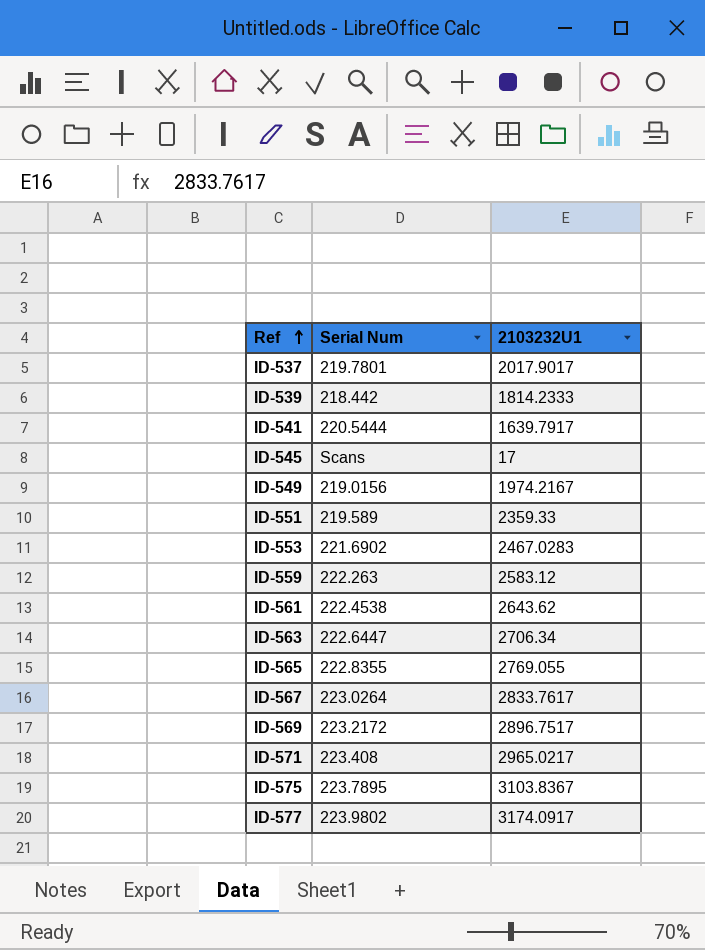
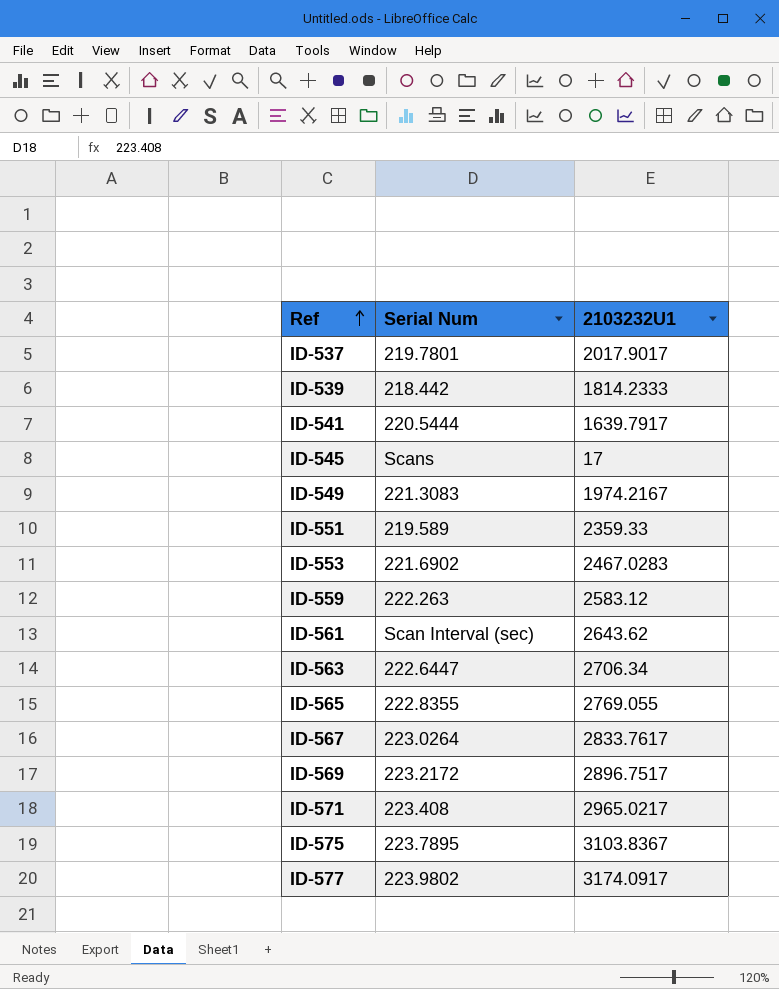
ID-549 | Serial Num: 219.0156 -> 221.3083
ID-561 | Serial Num: 222.4538 -> Scan Interval (sec)

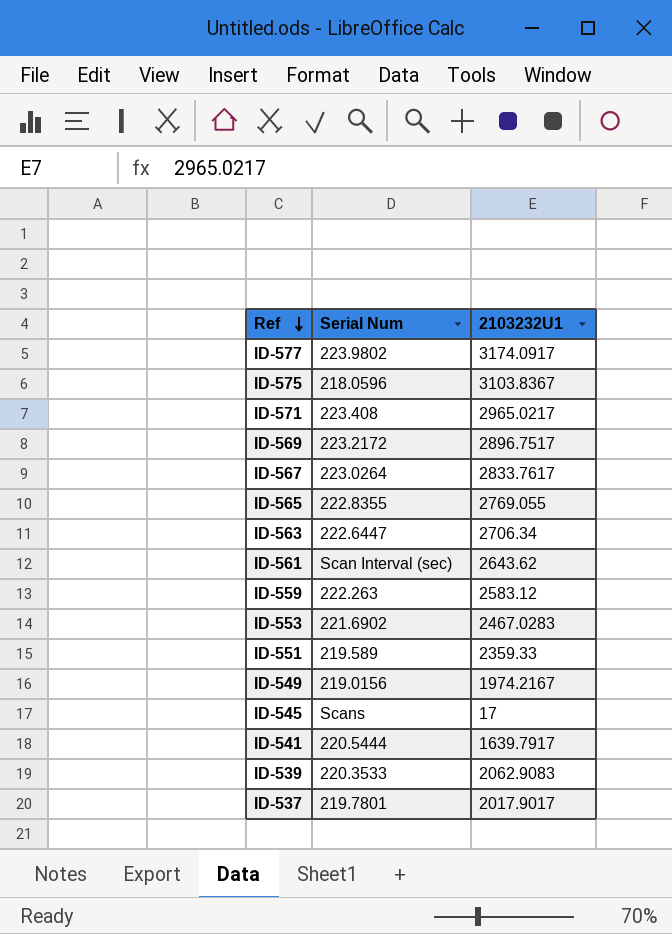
row order: Ref ascending -> Ref descending
ID-575 | Serial Num: 223.7895 -> 218.0596
ID-549 | Serial Num: 221.3083 -> 219.0156
ID-539 | Serial Num: 218.442 -> 220.3533
ID-539 | 2103232U1: 1814.2333 -> 2062.9083

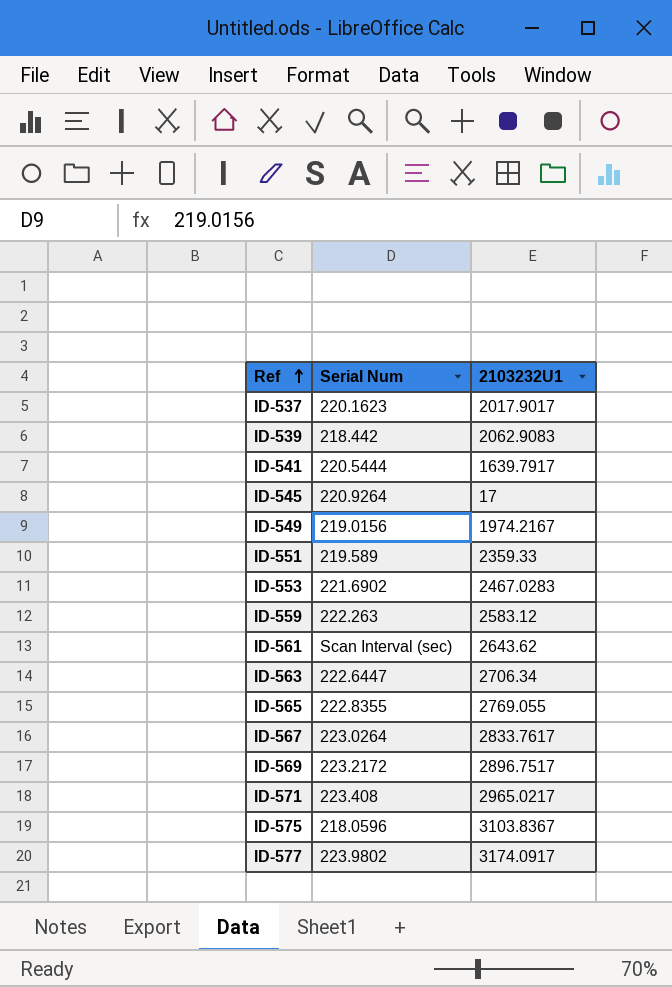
row order: Ref descending -> Ref ascending
ID-537 | Serial Num: 219.7801 -> 220.1623
ID-539 | Serial Num: 220.3533 -> 218.442
ID-545 | Serial Num: Scans -> 220.9264

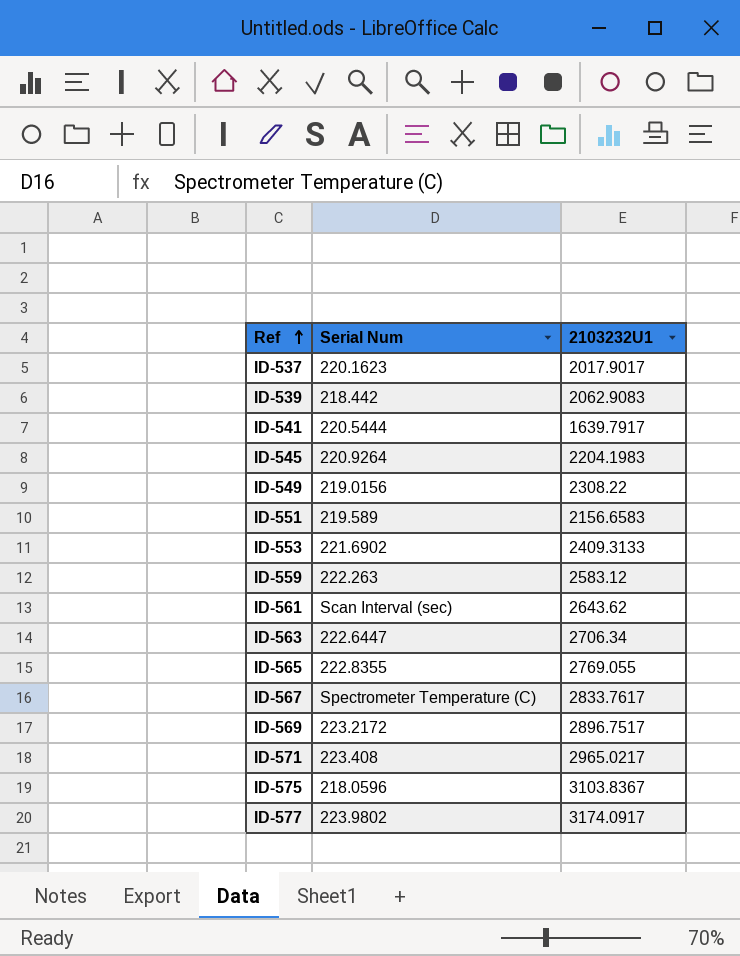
ID-545 | 2103232U1: 17 -> 2204.1983
ID-549 | 2103232U1: 1974.2167 -> 2308.22
ID-551 | 2103232U1: 2359.33 -> 2156.6583
ID-553 | 2103232U1: 2467.0283 -> 2409.3133
ID-567 | Serial Num: 223.0264 -> Spectrometer Temperature (C)

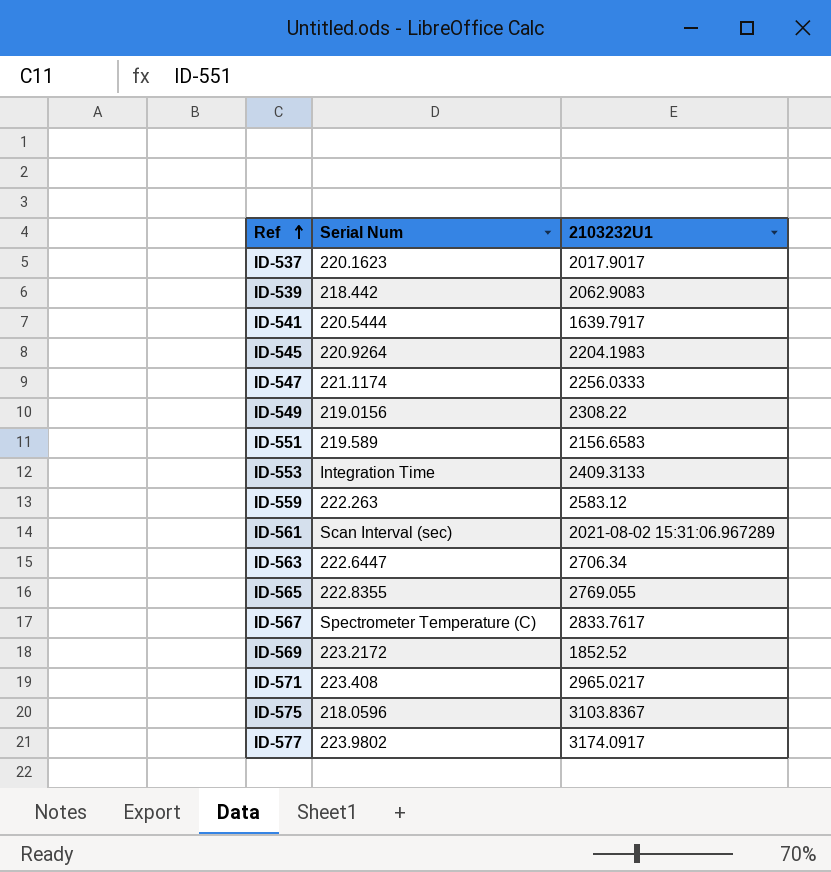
row ID-547: none -> 221.1174 | 2256.0333
ID-553 | Serial Num: 221.6902 -> Integration Time
ID-561 | 2103232U1: 2643.62 -> 2021-08-02 15:31:06.967289
ID-569 | 2103232U1: 2896.7517 -> 1852.52

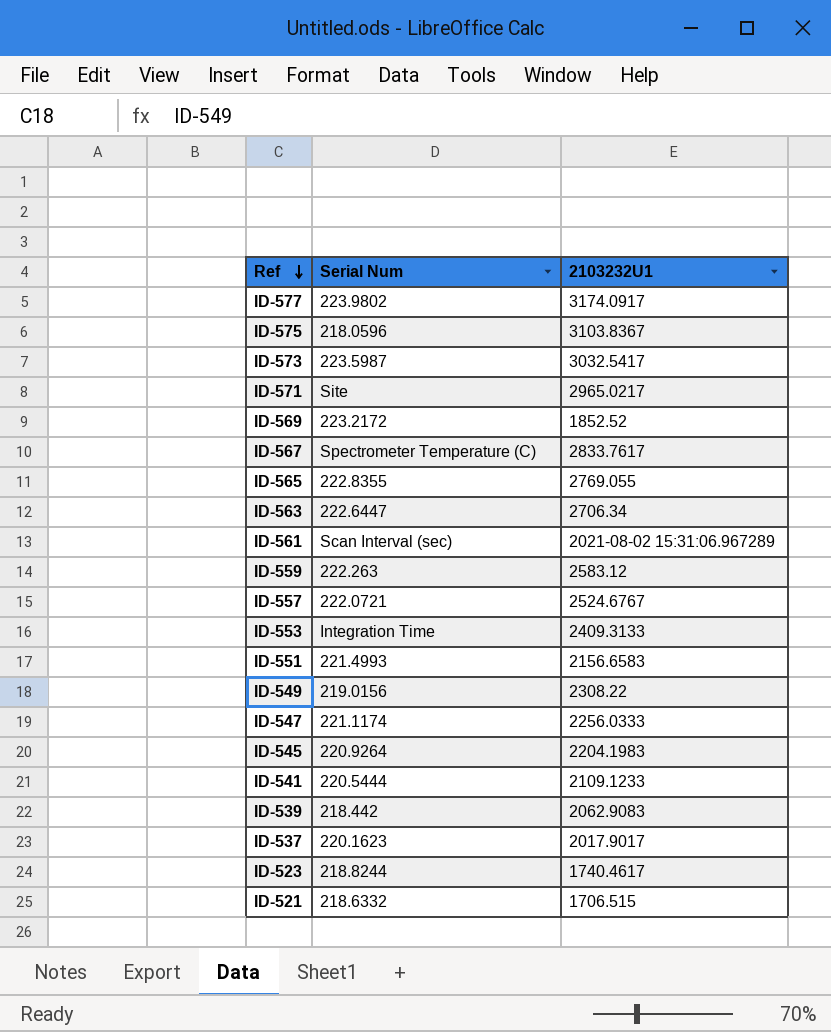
row order: Ref ascending -> Ref descending
row ID-573: none -> 223.5987 | 3032.5417
ID-571 | Serial Num: 223.408 -> Site
row ID-557: none -> 222.0721 | 2524.6767
ID-551 | Serial Num: 219.589 -> 221.4993
ID-541 | 2103232U1: 1639.7917 -> 2109.1233
row ID-523: none -> 218.8244 | 1740.4617
row ID-521: none -> 218.6332 | 1706.515

